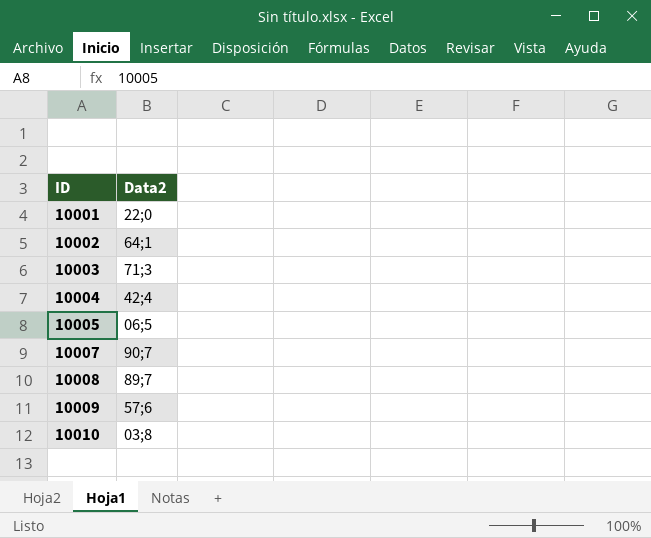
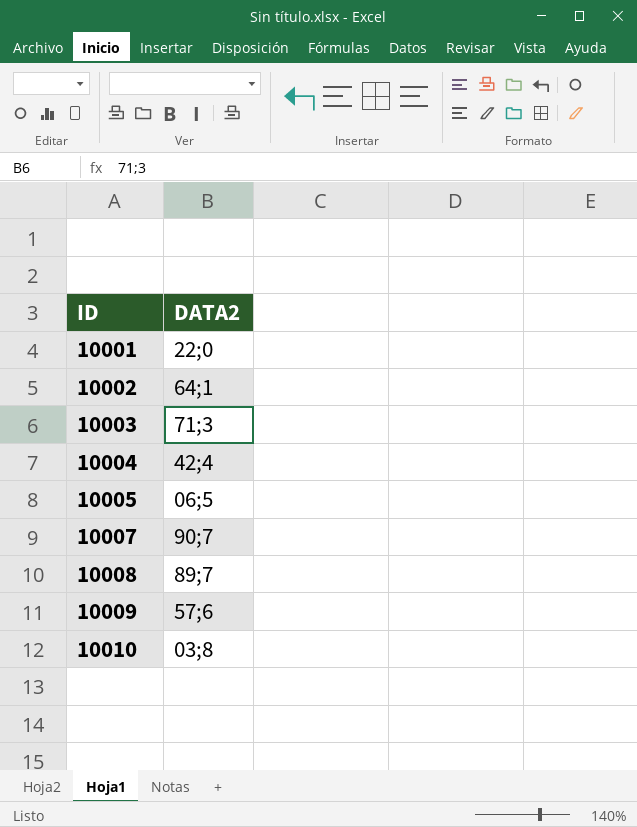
column name: Data2 -> DATA2

